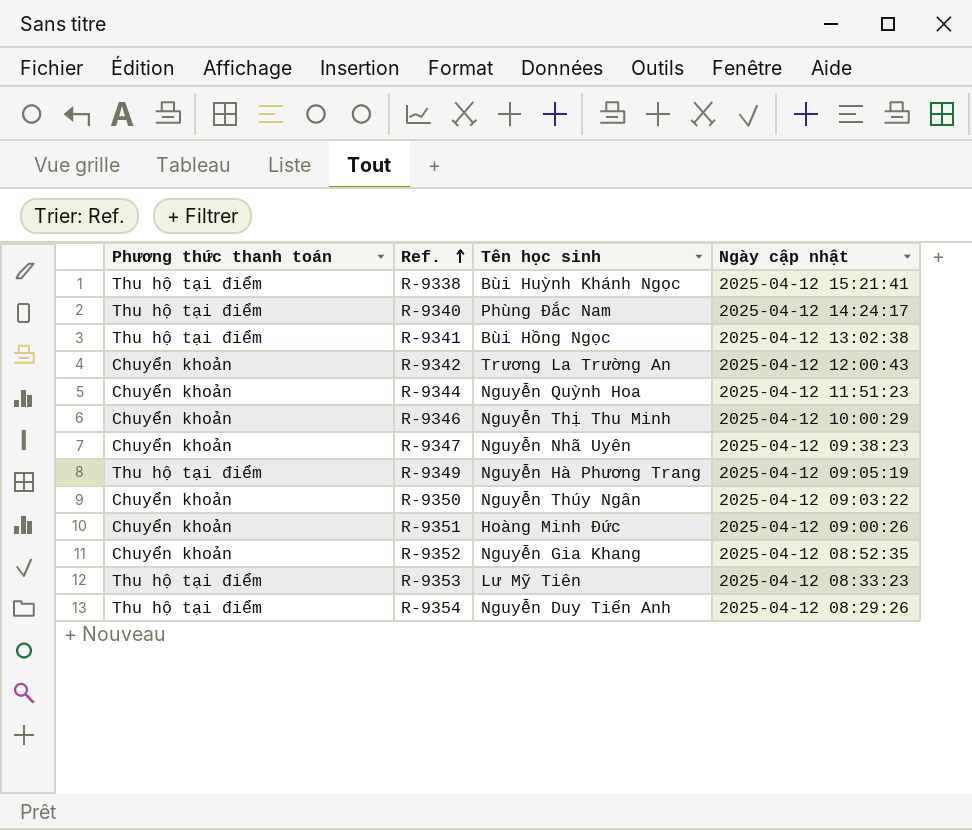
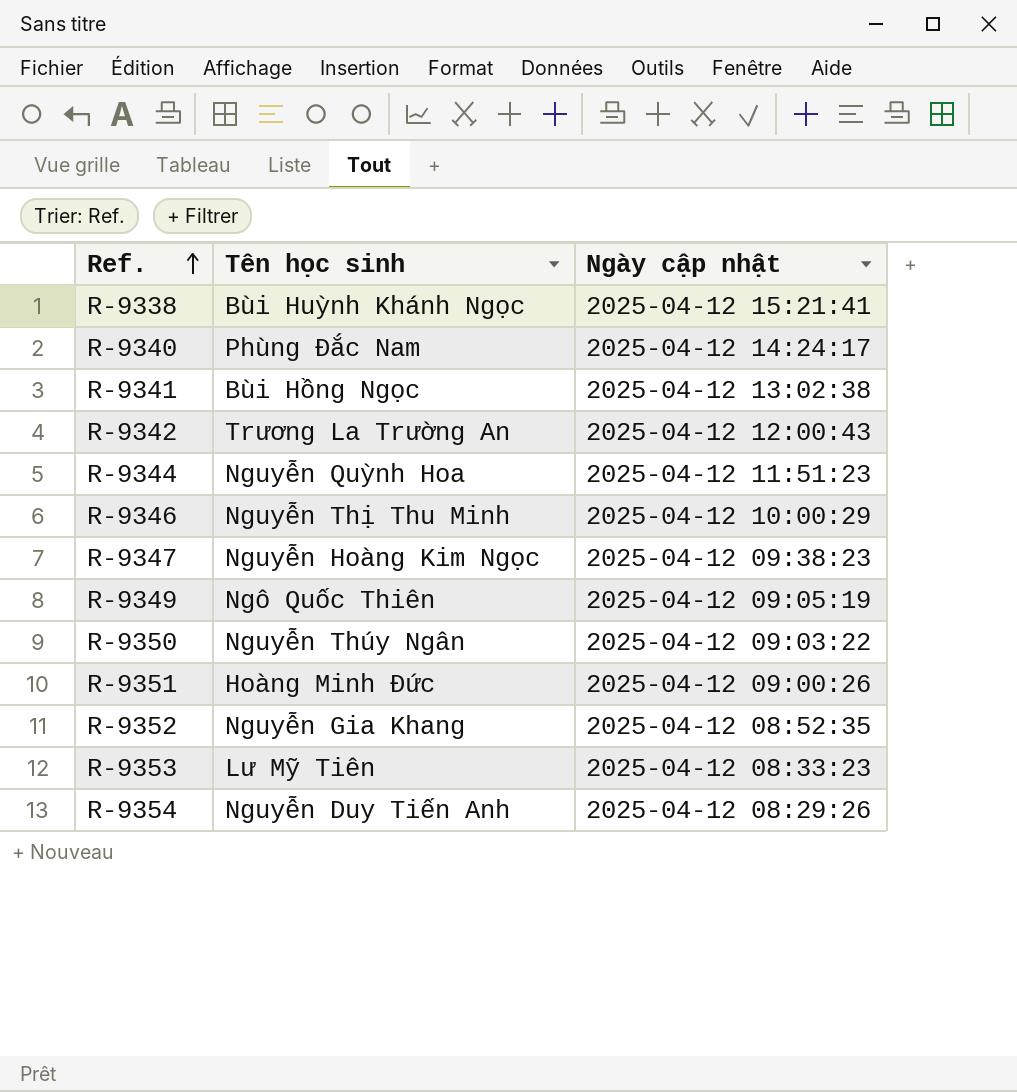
column Phương thức thanh toán | position: 1 -> none
R-9347 | Tên học sinh: Nguyễn Nhã Uyên -> Nguyễn Hoàng Kim Ngọc
R-9349 | Tên học sinh: Nguyễn Hà Phương Trang -> Ngô Quốc Thiên

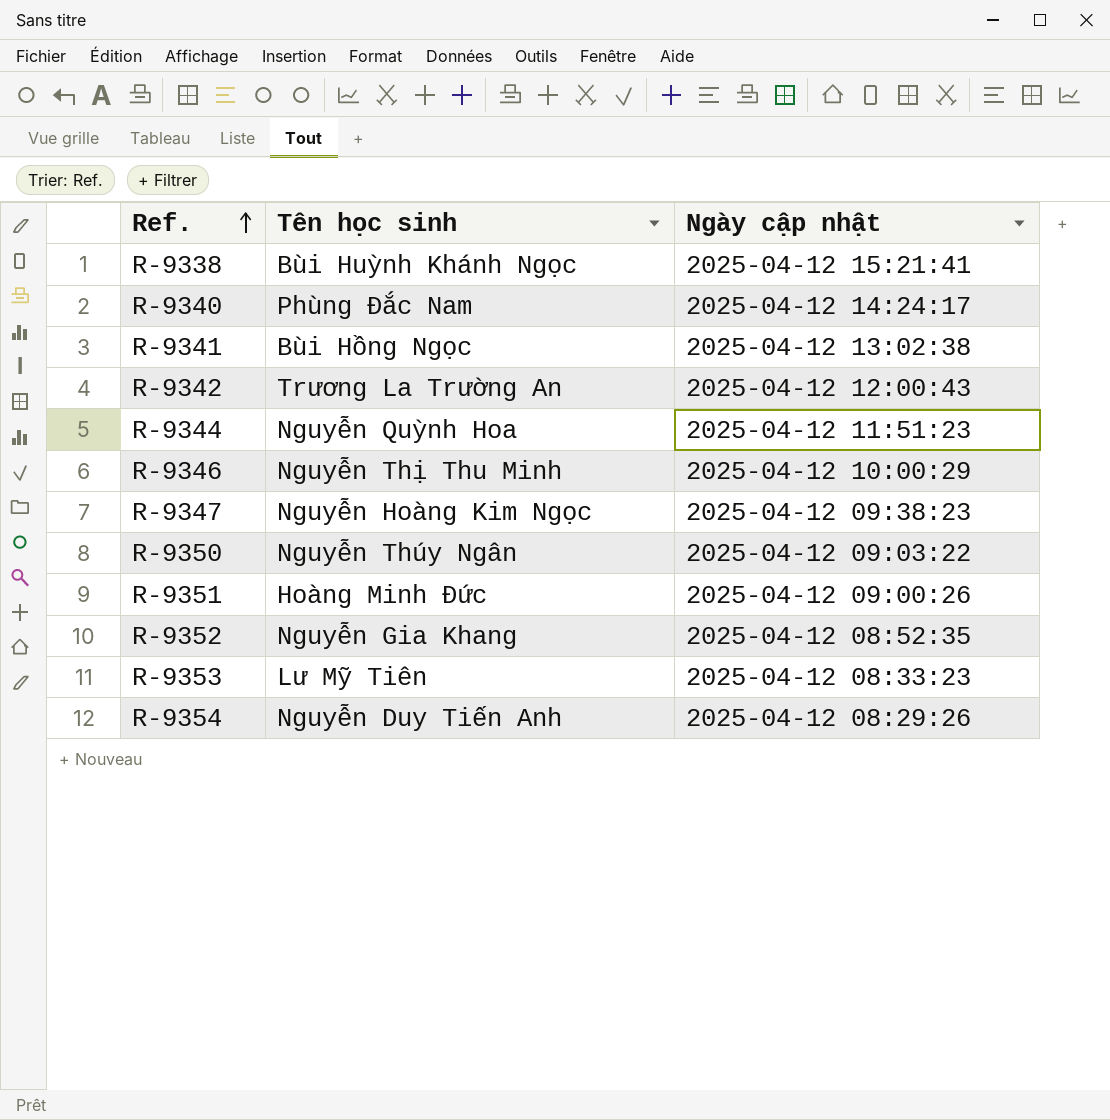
row R-9349: Ngô Quốc Thiên | 2025-04-12 09:05:19 -> none

